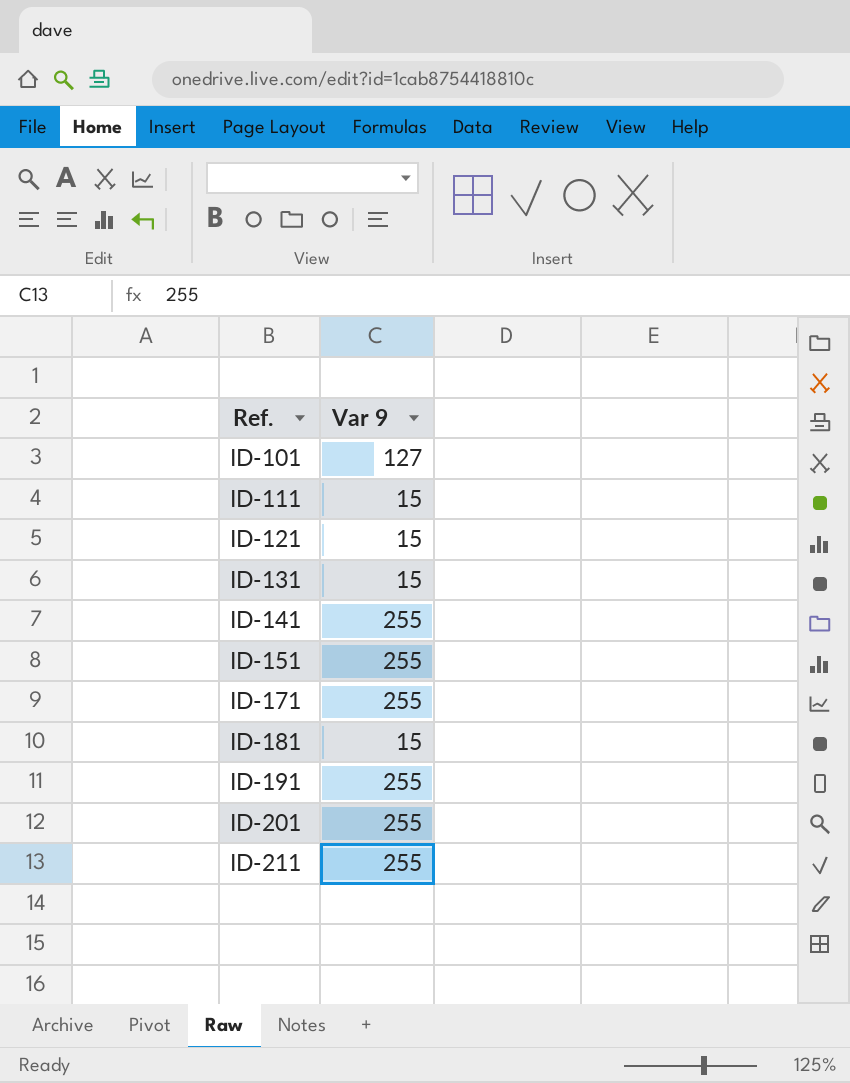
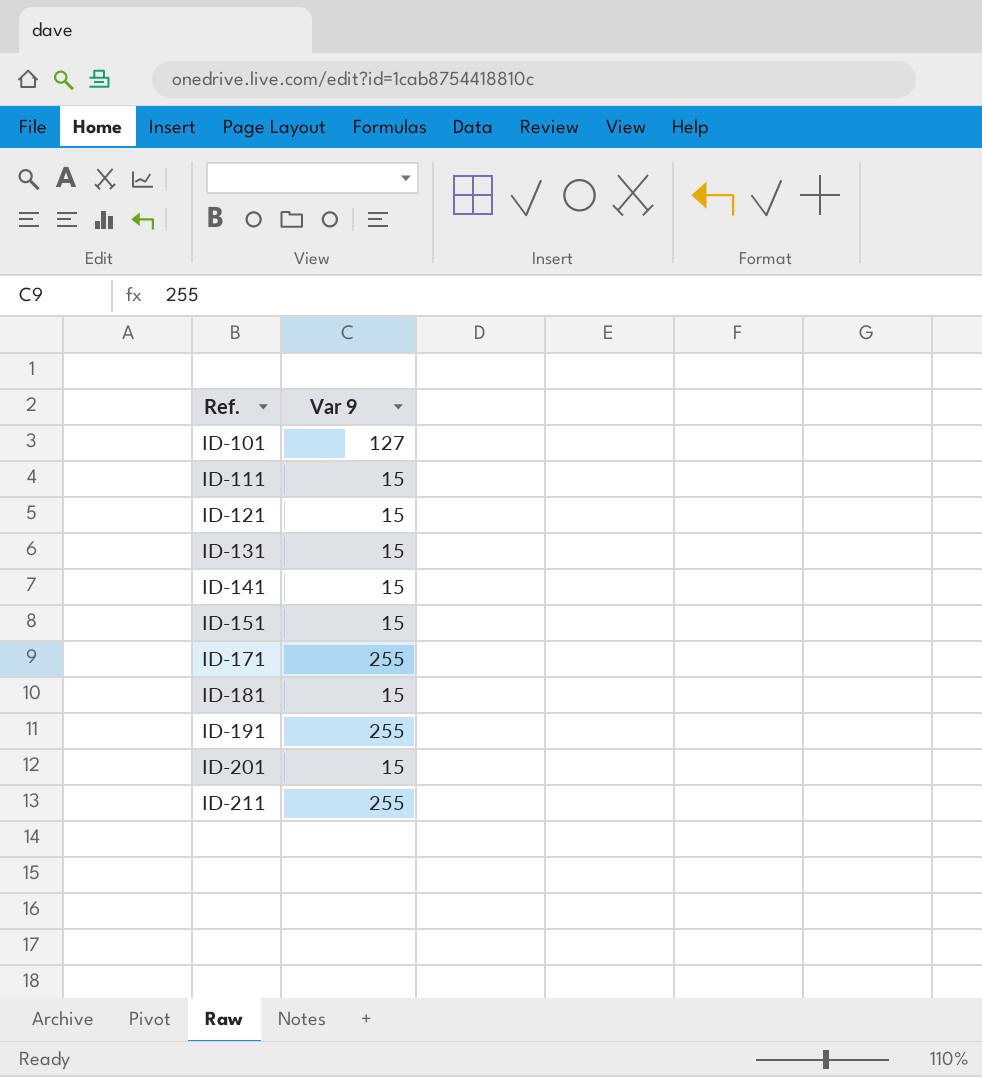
ID-141 | Var 9: 255 -> 15
ID-151 | Var 9: 255 -> 15
ID-201 | Var 9: 255 -> 15

